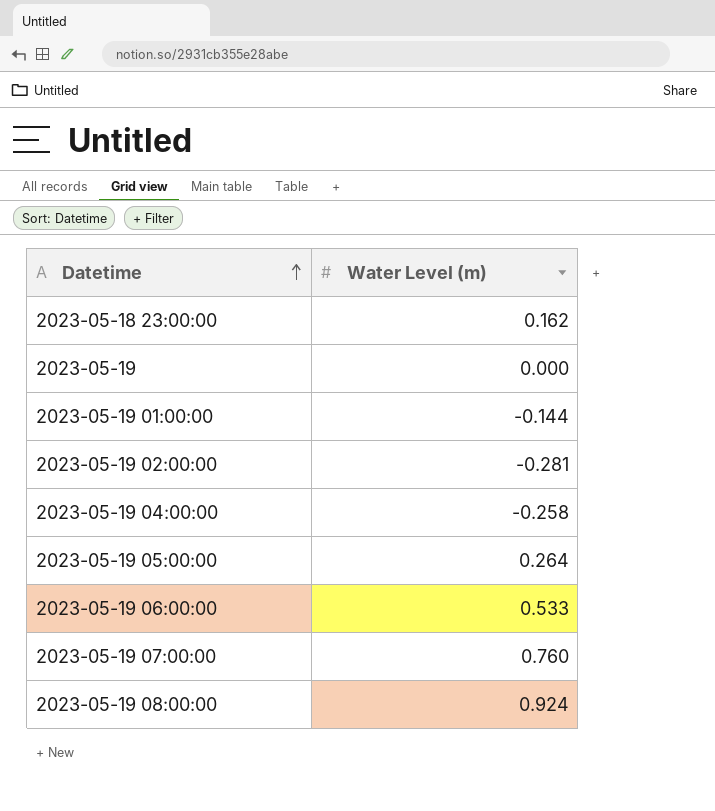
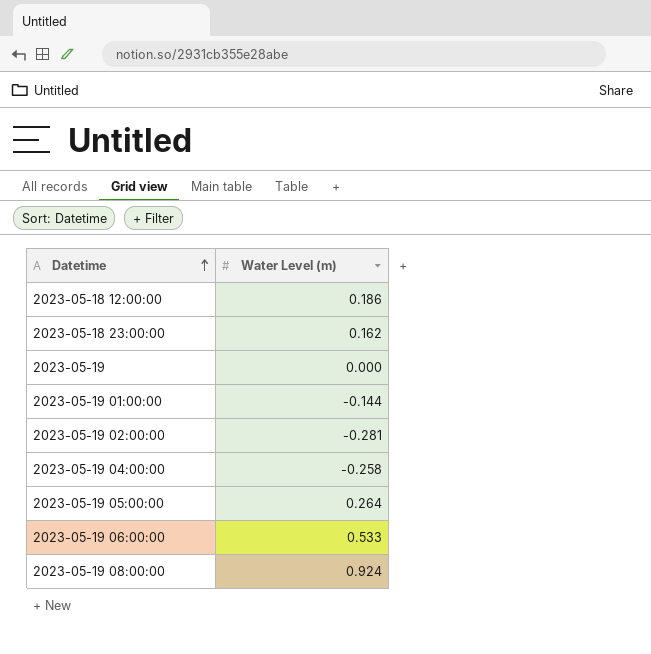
row 2023-05-19 07:00:00: 0.760 -> none
row 2023-05-18 12:00:00: none -> 0.186

